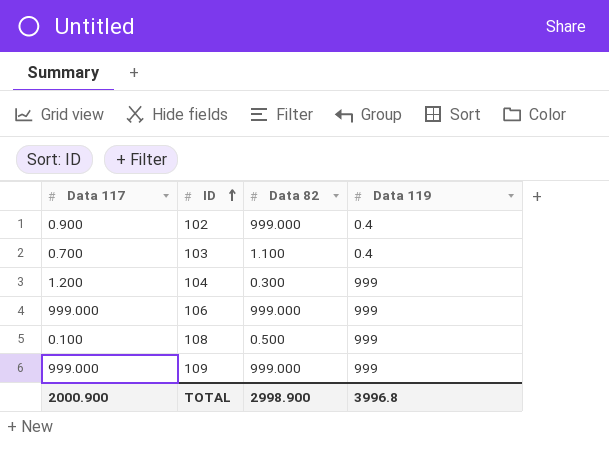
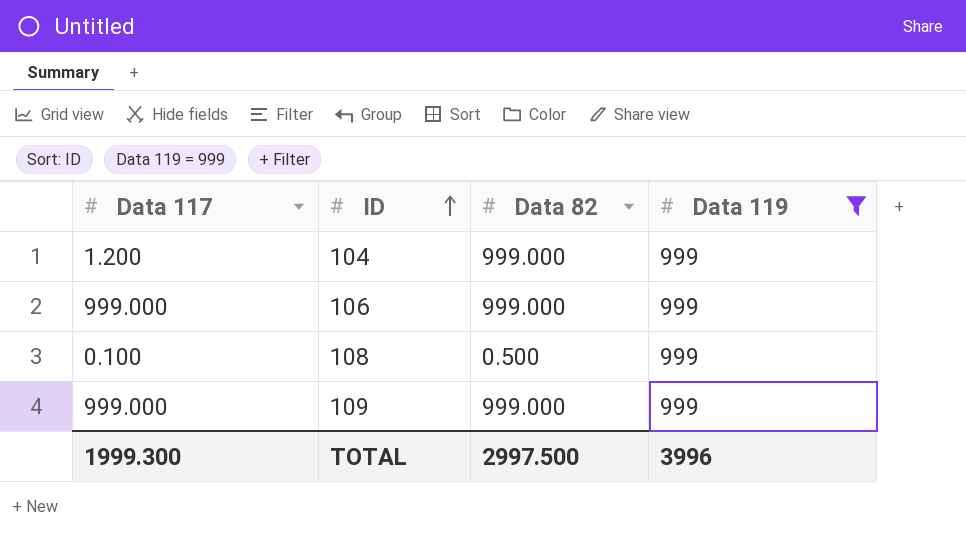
filter: none -> Data 119 = 999
104 | Data 82: 0.300 -> 999.000
TOTAL | Data 117: 2000.900 -> 1999.300
TOTAL | Data 82: 2998.900 -> 2997.500
TOTAL | Data 119: 3996.8 -> 3996

